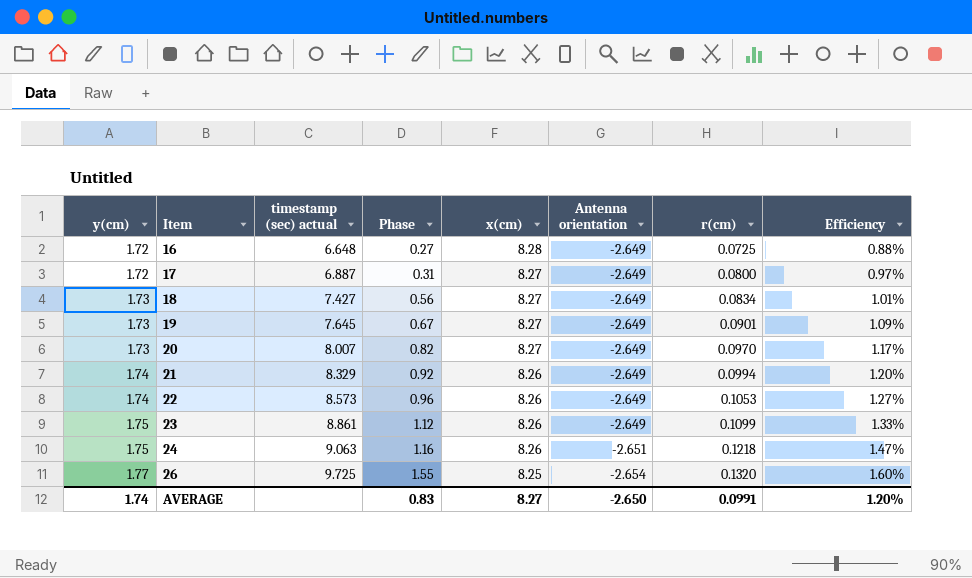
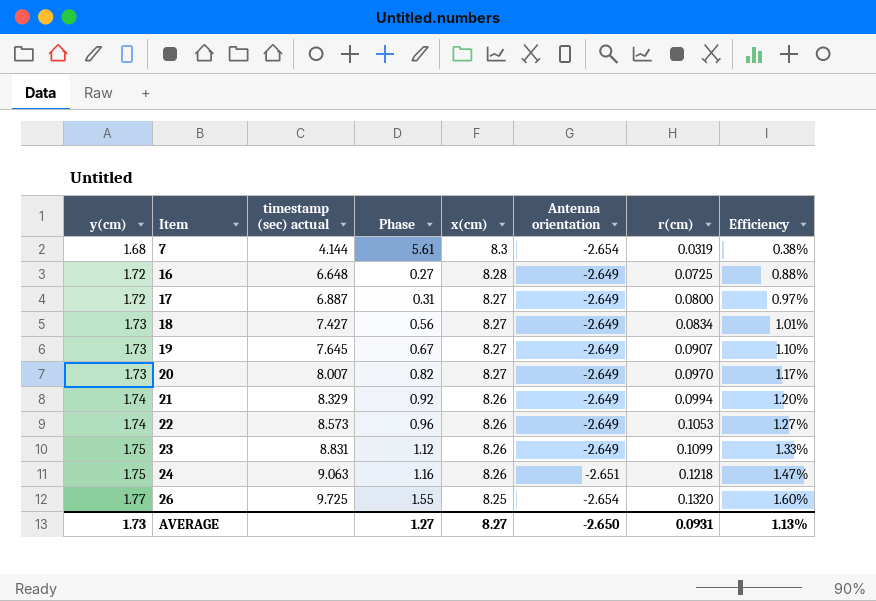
row 7: none -> 1.68 | 4.144 | 5.61 | 8.3 | -2.654 | 0.0319 | 0.38%
19 | r(cm): 0.0901 -> 0.0907
19 | Efficiency: 1.09% -> 1.10%
23 | timestamp (sec) actual: 8.861 -> 8.831
AVERAGE | y(cm): 1.74 -> 1.73
AVERAGE | Phase: 0.83 -> 1.27
AVERAGE | r(cm): 0.0991 -> 0.0931
AVERAGE | Efficiency: 1.20% -> 1.13%

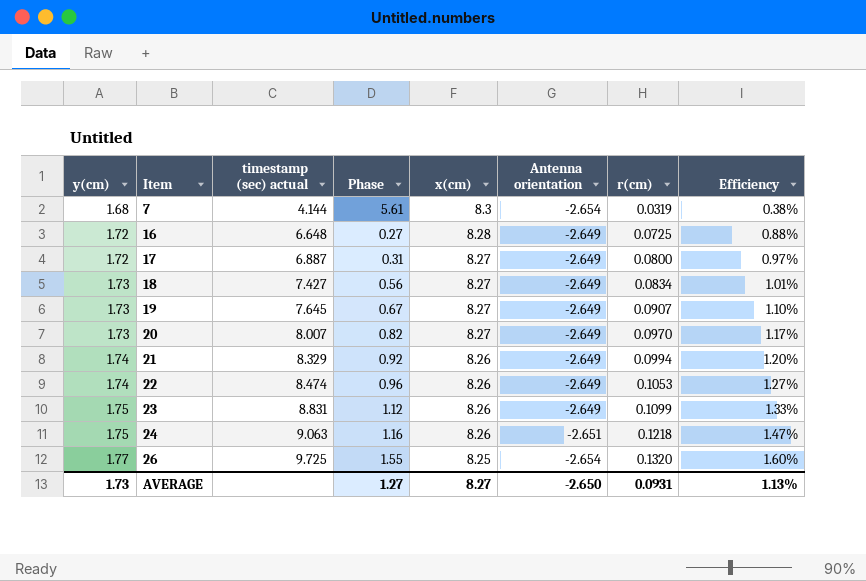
22 | timestamp (sec) actual: 8.573 -> 8.474

